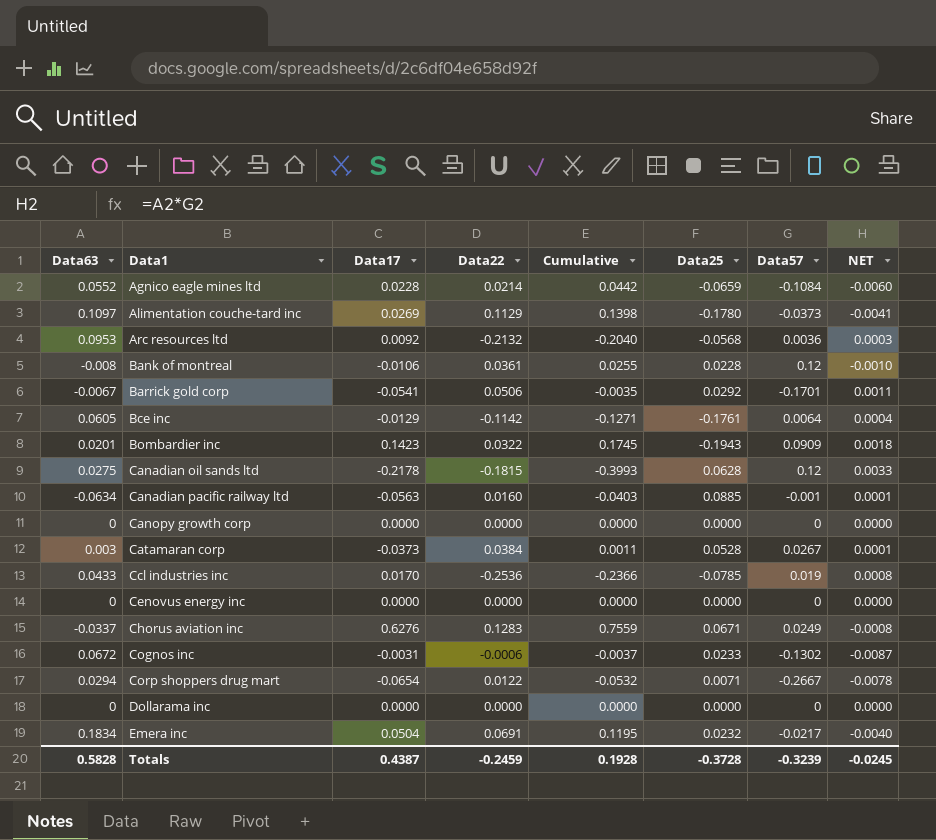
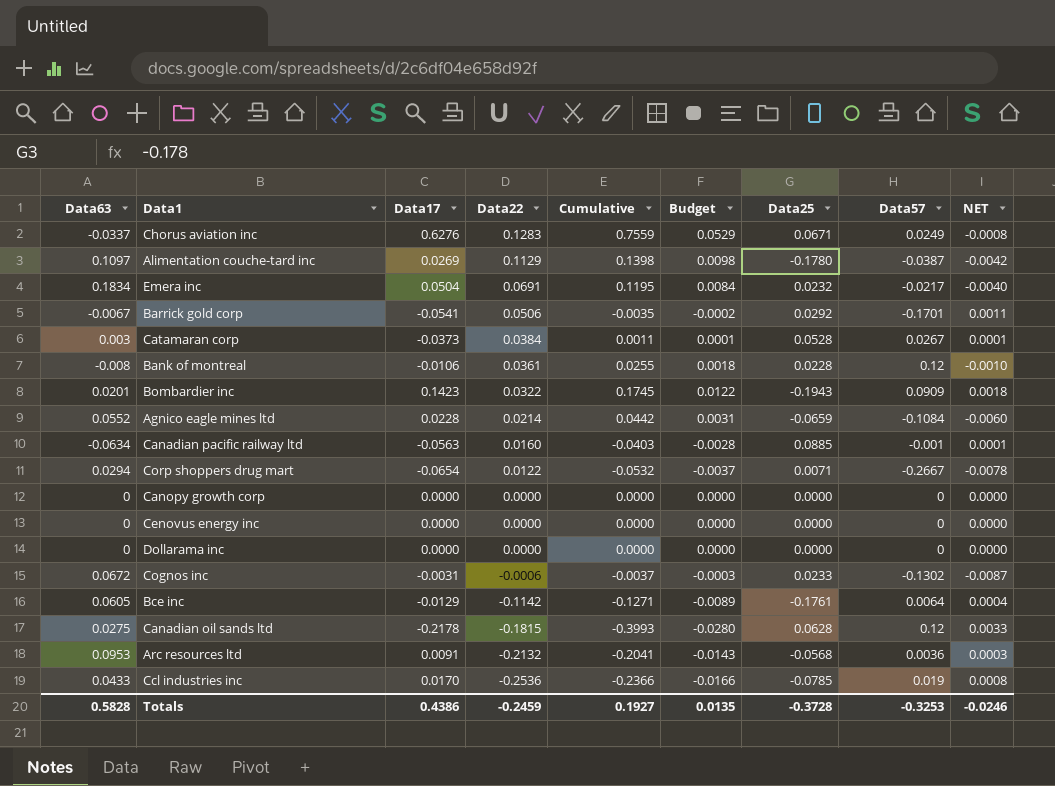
row order: Data1 ascending -> Data22 descending
column Budget | formula: none -> [Cumulative] * 0.07
Alimentation couche-tard inc | Data57: -0.0373 -> -0.0387
Alimentation couche-tard inc | NET: -0.0041 -> -0.0042
Arc resources ltd | Data17: 0.0092 -> 0.0091
Arc resources ltd | Cumulative: -0.2040 -> -0.2041
Totals | Data17: 0.4387 -> 0.4386
Totals | Cumulative: 0.1928 -> 0.1927
Totals | Data57: -0.3239 -> -0.3253
Totals | NET: -0.0245 -> -0.0246

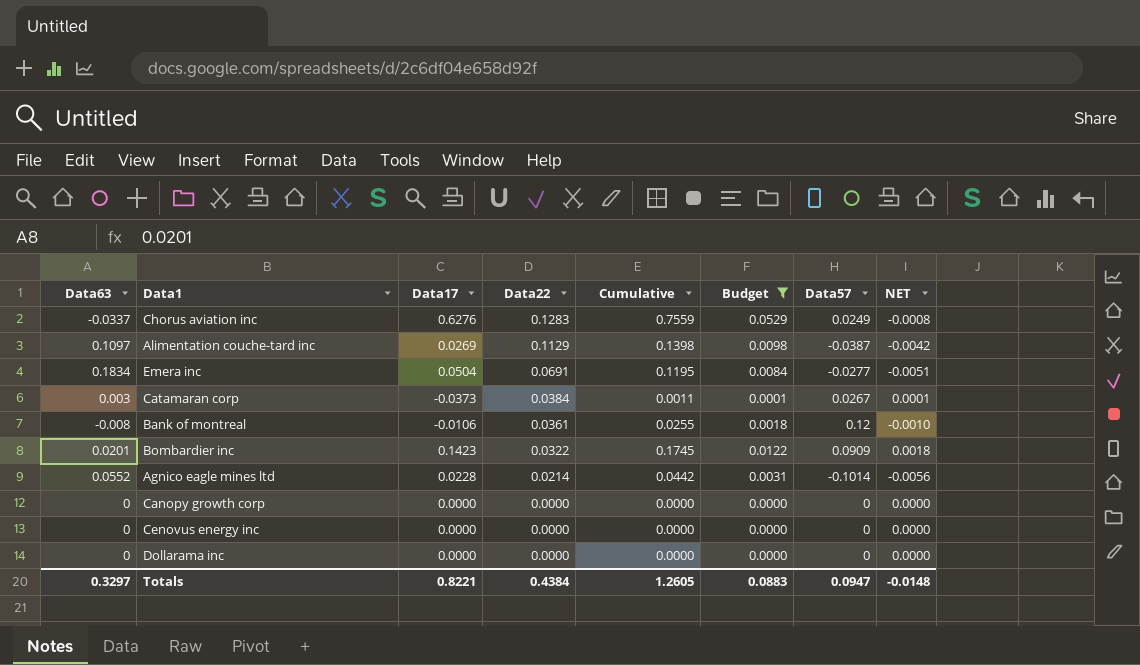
filter: none -> Budget >= 0.0000
column Data25 | position: 7 -> none
Emera inc | Data57: -0.0217 -> -0.0277
Emera inc | NET: -0.0040 -> -0.0051
Agnico eagle mines ltd | Data57: -0.1084 -> -0.1014
Agnico eagle mines ltd | NET: -0.0060 -> -0.0056
Totals | Data63: 0.5828 -> 0.3297
Totals | Data17: 0.4386 -> 0.8221
Totals | Data22: -0.2459 -> 0.4384
Totals | Cumulative: 0.1927 -> 1.2605
Totals | Budget: 0.0135 -> 0.0883
Totals | Data57: -0.3253 -> 0.0947
Totals | NET: -0.0246 -> -0.0148

